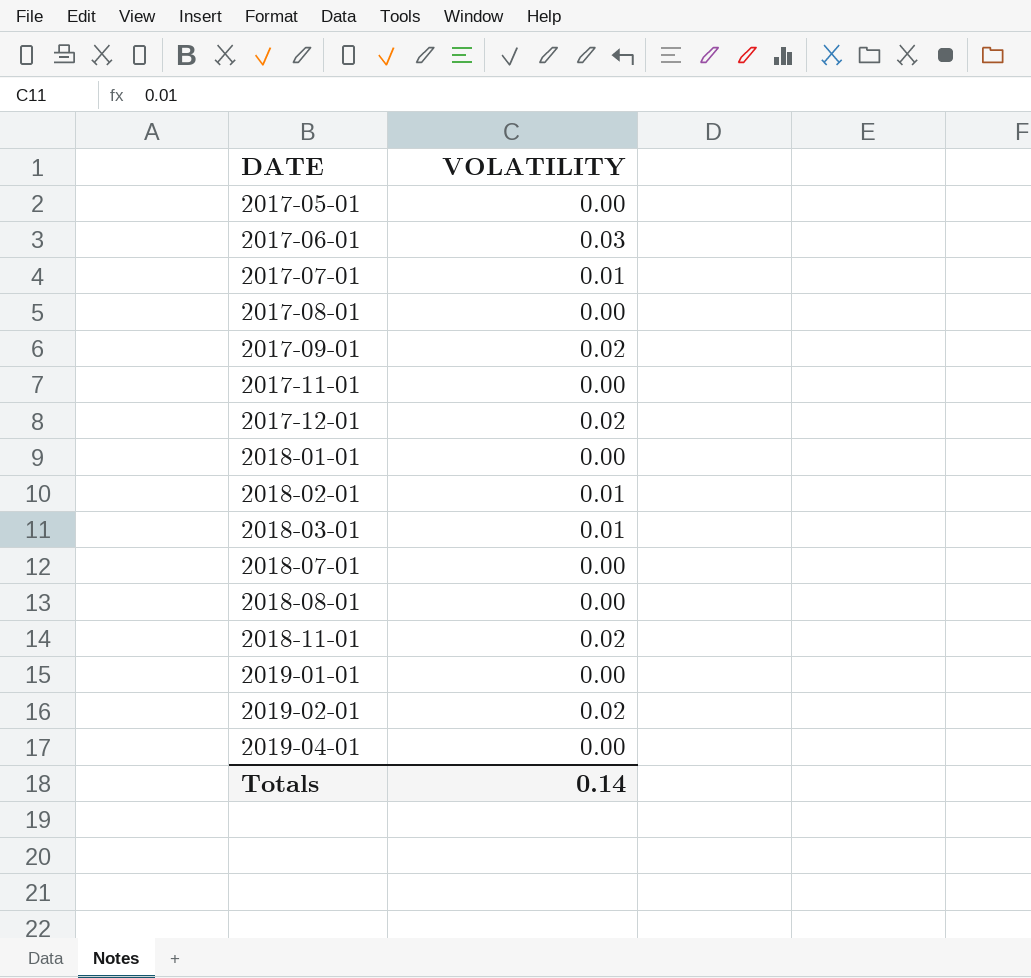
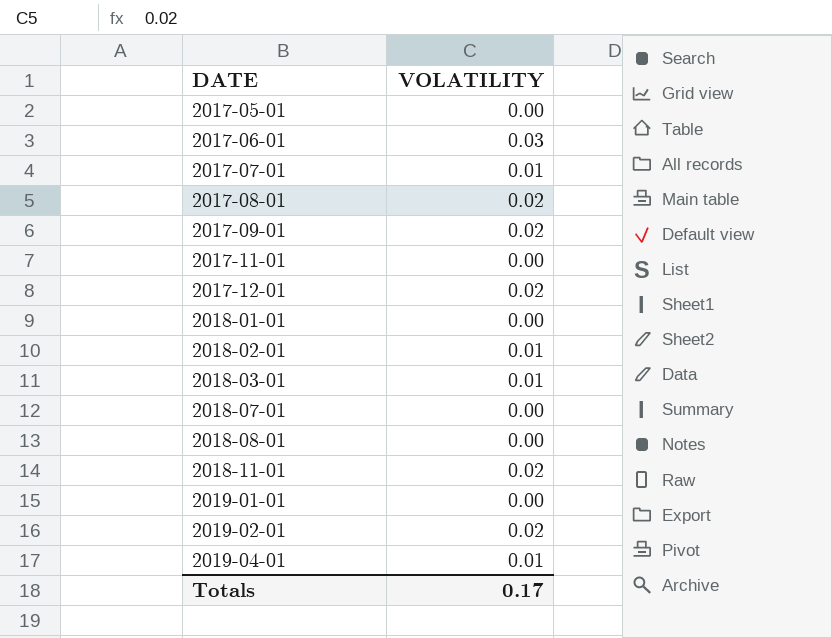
2017-08-01 | VOLATILITY: 0.00 -> 0.02
2019-04-01 | VOLATILITY: 0.00 -> 0.01
Totals | VOLATILITY: 0.14 -> 0.17

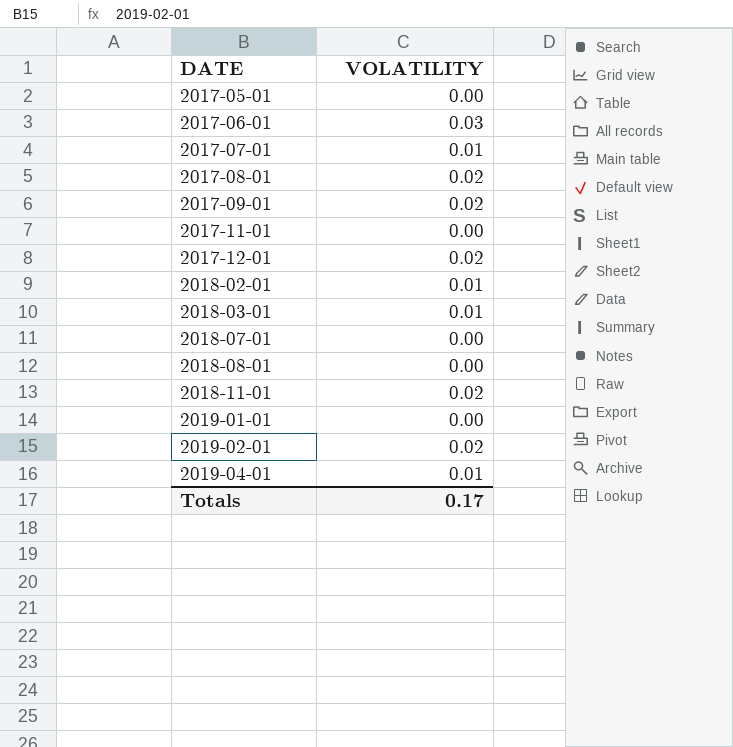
row 2018-01-01: 0.00 -> none

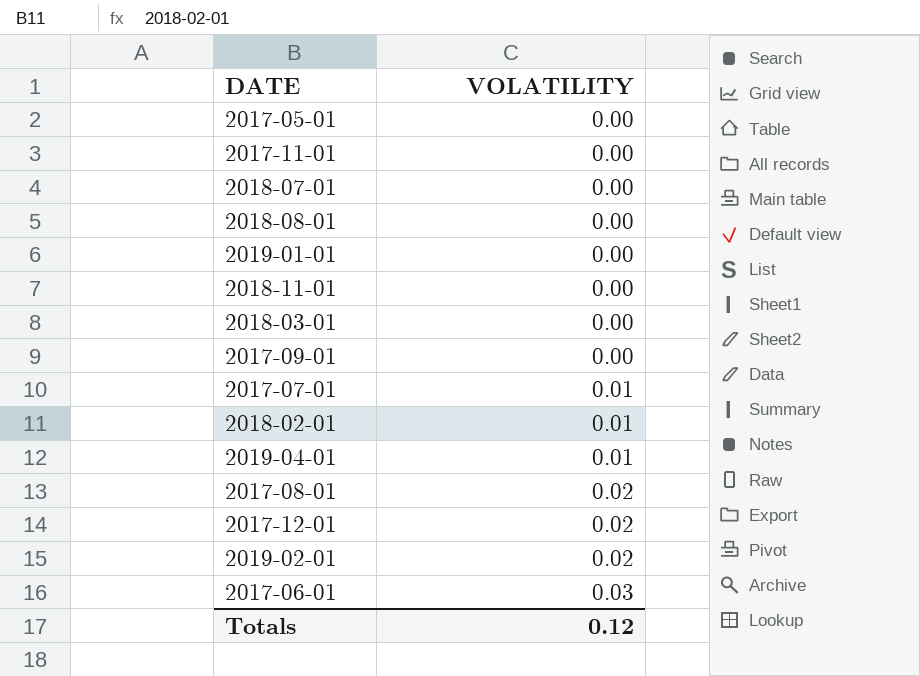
row order: DATE ascending -> VOLATILITY ascending
2018-11-01 | VOLATILITY: 0.02 -> 0.00
2018-03-01 | VOLATILITY: 0.01 -> 0.00
2017-09-01 | VOLATILITY: 0.02 -> 0.00
Totals | VOLATILITY: 0.17 -> 0.12

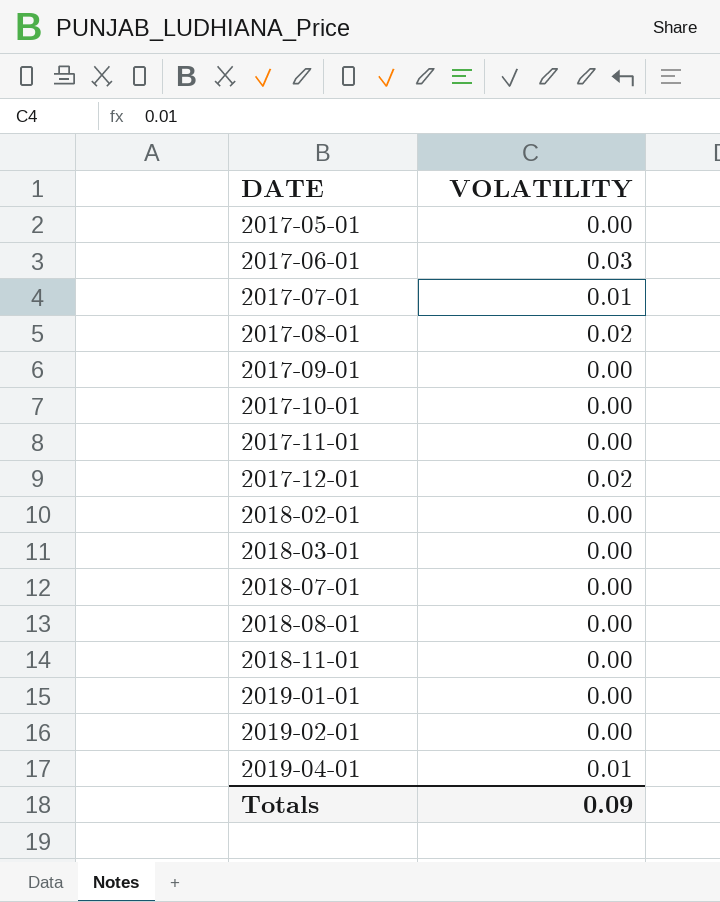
row order: VOLATILITY ascending -> DATE ascending
row 2017-10-01: none -> 0.00
2018-02-01 | VOLATILITY: 0.01 -> 0.00
2019-02-01 | VOLATILITY: 0.02 -> 0.00
Totals | VOLATILITY: 0.12 -> 0.09

